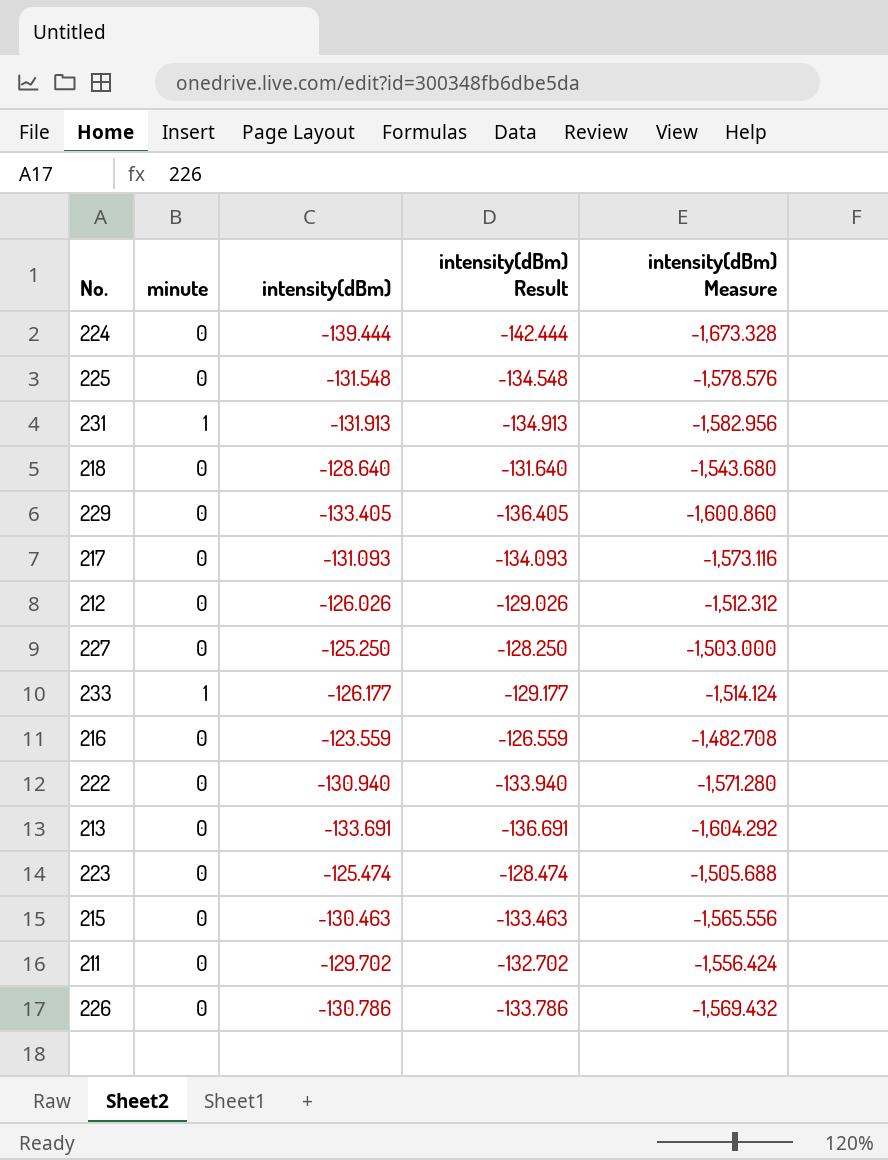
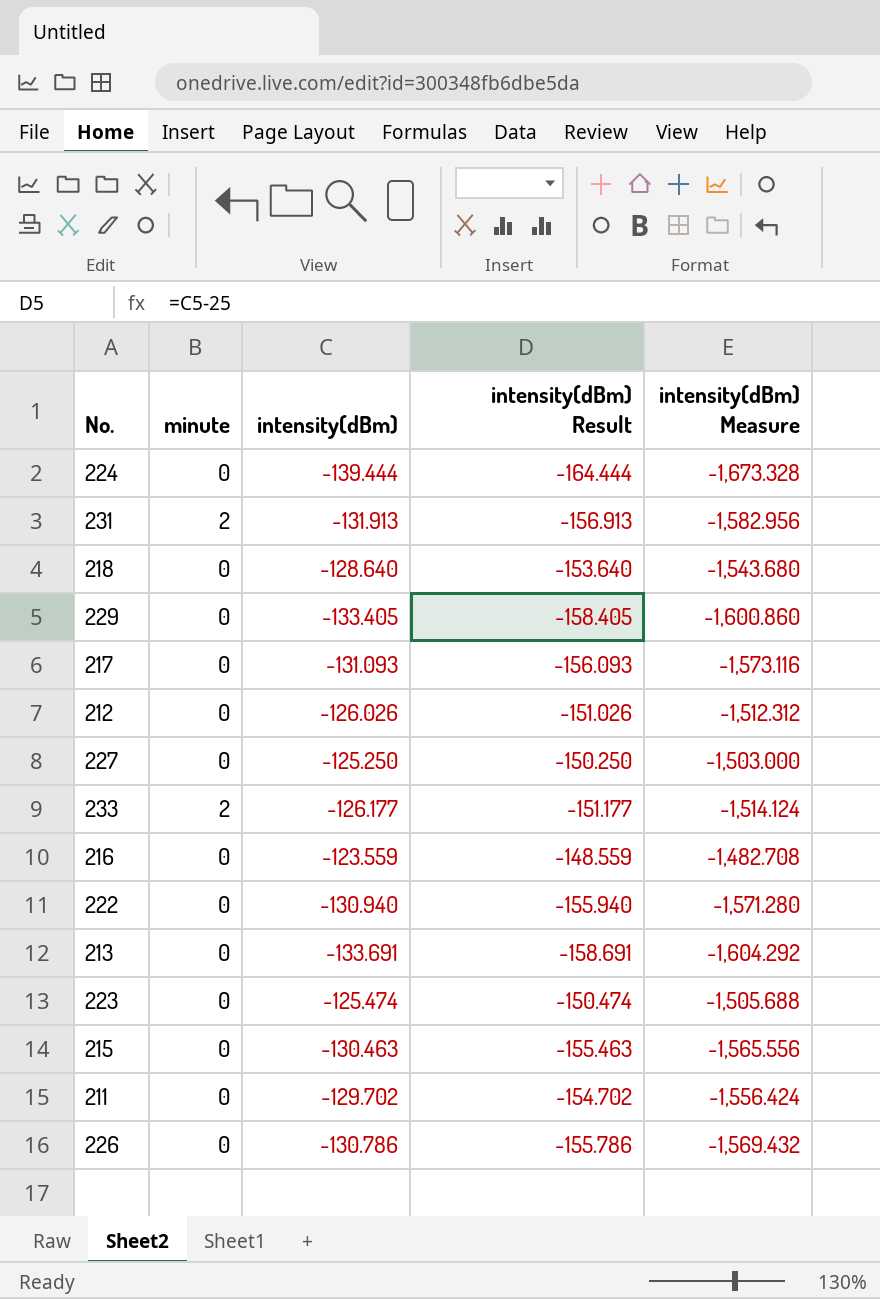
column intensity(dBm) Result | formula: [intensity(dBm)] - 3 -> [intensity(dBm)] - 25
row 225: 0 | -131.548 | -134.548 | -1,578.576 -> none
231 | minute: 1 -> 2
233 | minute: 1 -> 2

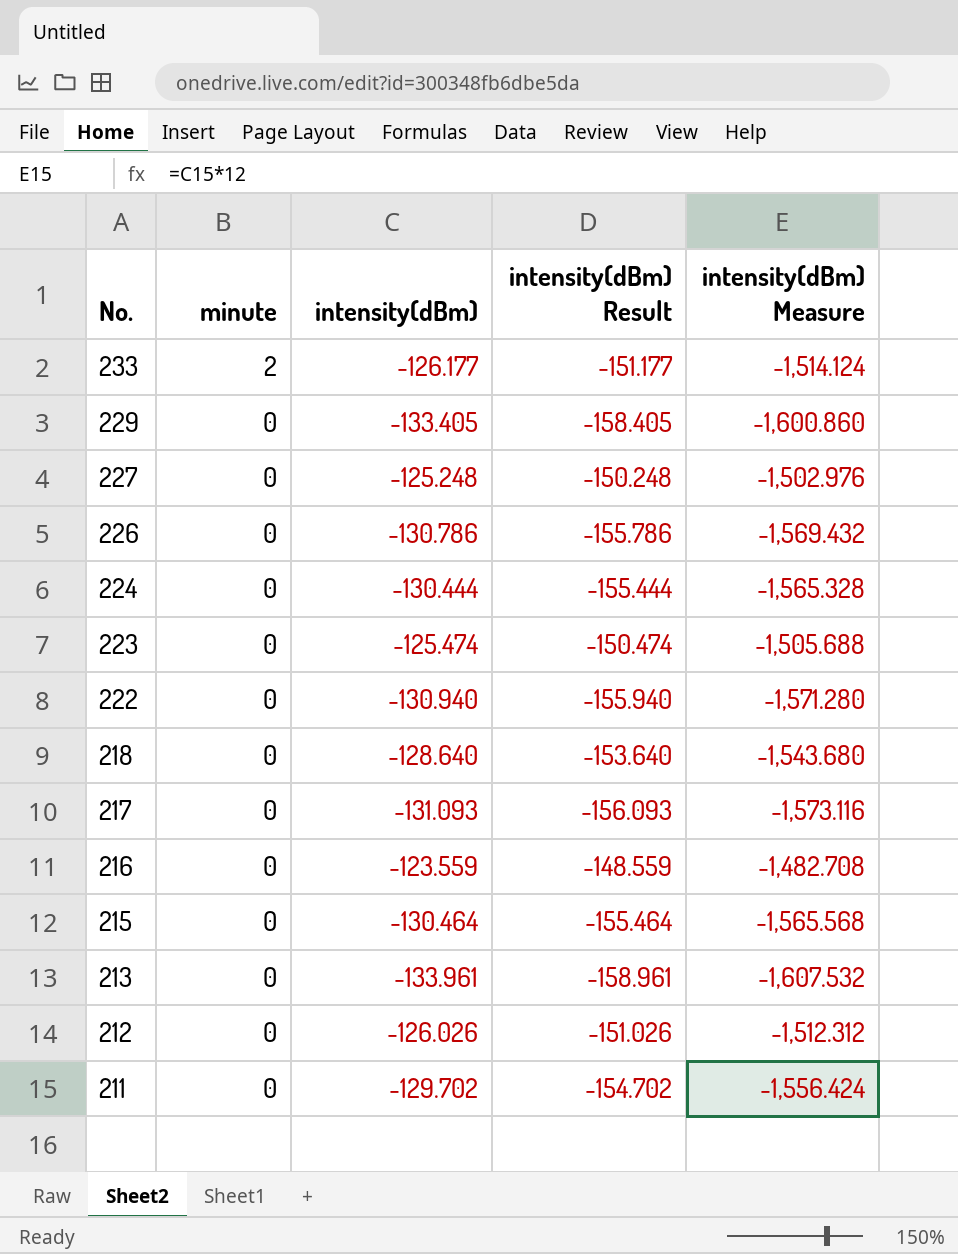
row order: none -> No. descending
row 231: 2 | -131.913 | -156.913 | -1,582.956 -> none
227 | intensity(dBm): -125.250 -> -125.248
227 | intensity(dBm) Result: -150.250 -> -150.248
227 | intensity(dBm) Measure: -1,503.000 -> -1,502.976
224 | intensity(dBm): -139.444 -> -130.444
224 | intensity(dBm) Result: -164.444 -> -155.444
224 | intensity(dBm) Measure: -1,673.328 -> -1,565.328
215 | intensity(dBm): -130.463 -> -130.464
215 | intensity(dBm) Result: -155.463 -> -155.464
215 | intensity(dBm) Measure: -1,565.556 -> -1,565.568
213 | intensity(dBm): -133.691 -> -133.961
213 | intensity(dBm) Result: -158.691 -> -158.961
213 | intensity(dBm) Measure: -1,604.292 -> -1,607.532

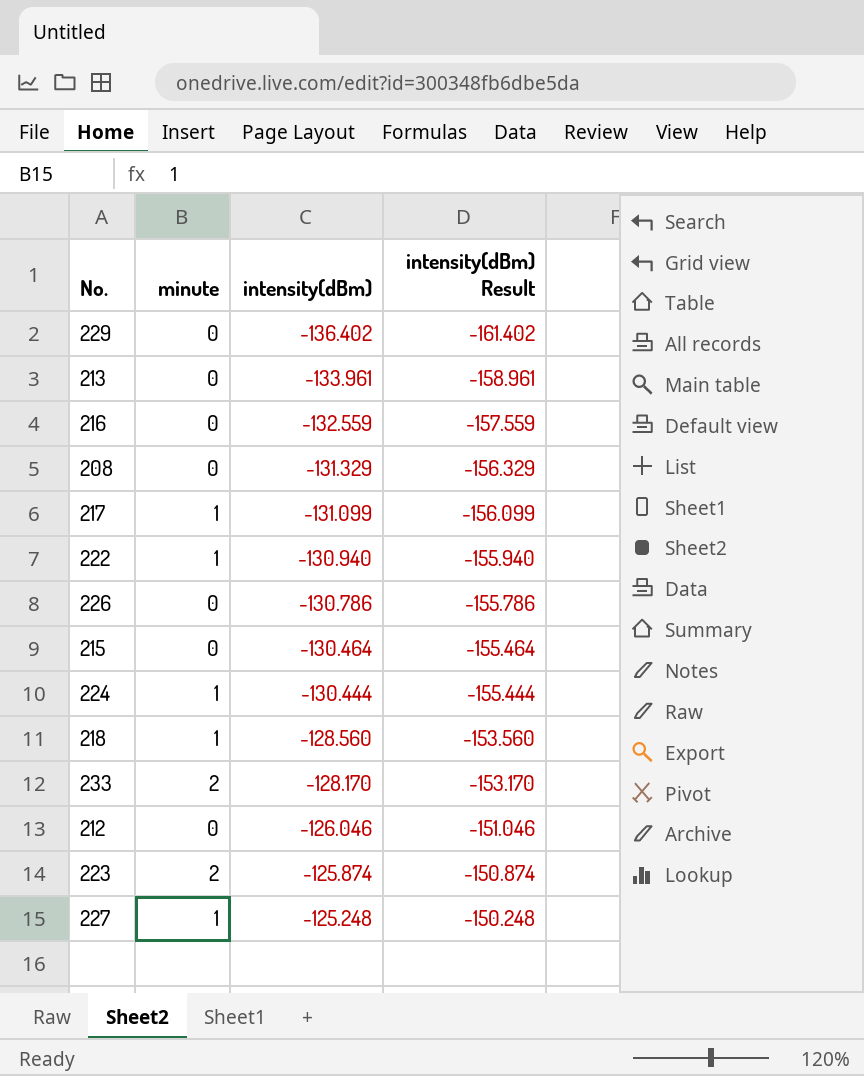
row order: No. descending -> intensity(dBm) ascending
column intensity(dBm) Measure | formula: [intensity(dBm)] * 12 -> none
row 211: 0 | -129.702 | -154.702 | -1,556.424 -> none
229 | intensity(dBm): -133.405 -> -136.402
229 | intensity(dBm) Result: -158.405 -> -161.402
216 | intensity(dBm): -123.559 -> -132.559
216 | intensity(dBm) Result: -148.559 -> -157.559
row 208: none -> 0 | -131.329 | -156.329
217 | minute: 0 -> 1
217 | intensity(dBm): -131.093 -> -131.099
217 | intensity(dBm) Result: -156.093 -> -156.099
222 | minute: 0 -> 1
224 | minute: 0 -> 1
218 | minute: 0 -> 1
218 | intensity(dBm): -128.640 -> -128.560
218 | intensity(dBm) Result: -153.640 -> -153.560
233 | intensity(dBm): -126.177 -> -128.170
233 | intensity(dBm) Result: -151.177 -> -153.170
212 | intensity(dBm): -126.026 -> -126.046
212 | intensity(dBm) Result: -151.026 -> -151.046
223 | minute: 0 -> 2
223 | intensity(dBm): -125.474 -> -125.874
223 | intensity(dBm) Result: -150.474 -> -150.874
227 | minute: 0 -> 1

